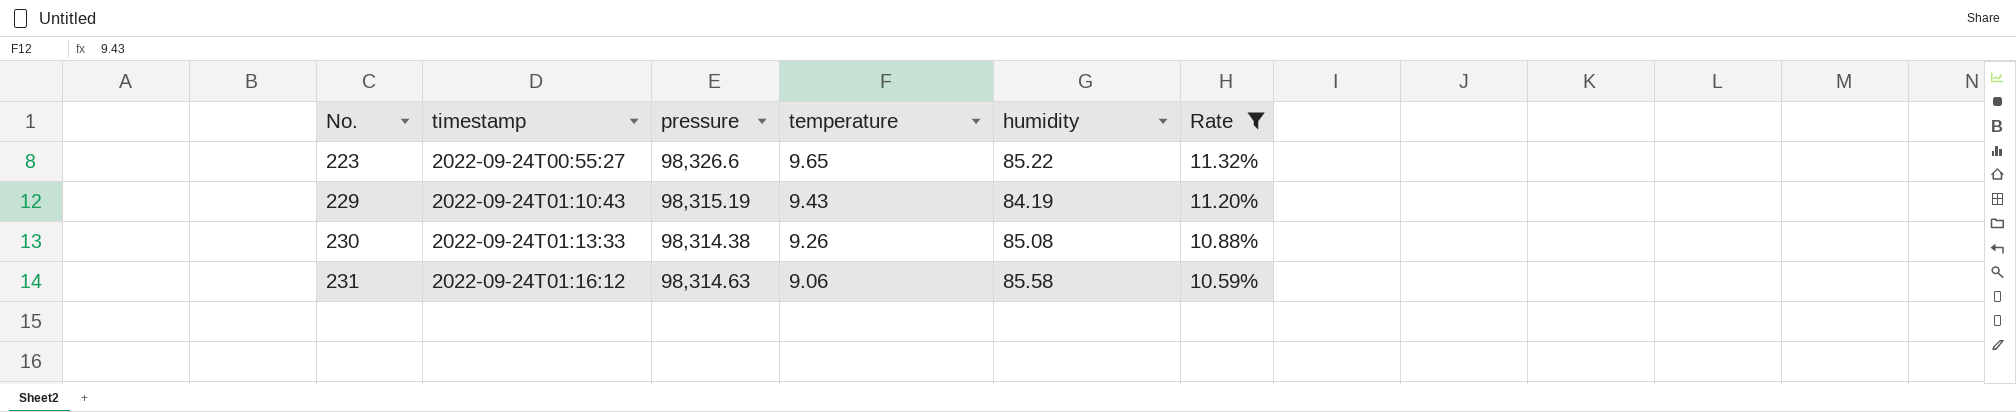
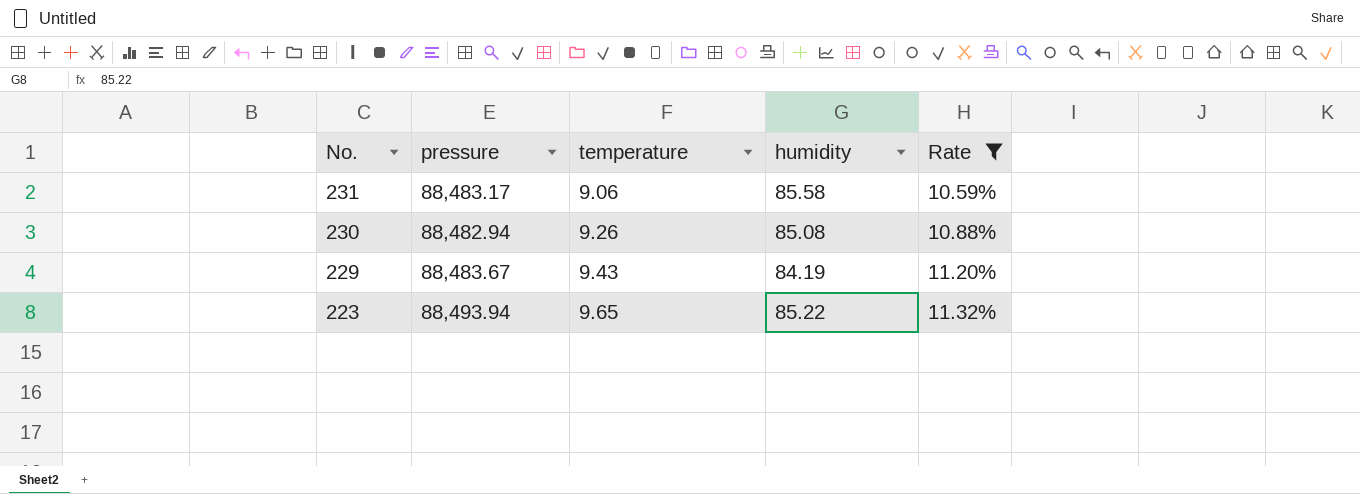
row order: No. ascending -> No. descending
column timestamp | position: 2 -> none
231 | pressure: 98,314.63 -> 88,483.17
230 | pressure: 98,314.38 -> 88,482.94
229 | pressure: 98,315.19 -> 88,483.67
223 | pressure: 98,326.6 -> 88,493.94

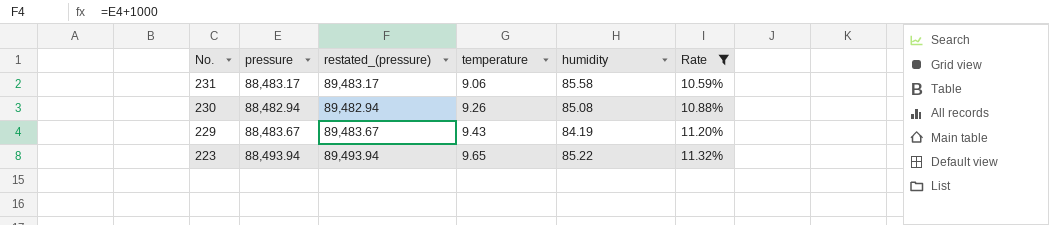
column restated_(pressure) | formula: none -> [pressure] + 1000

